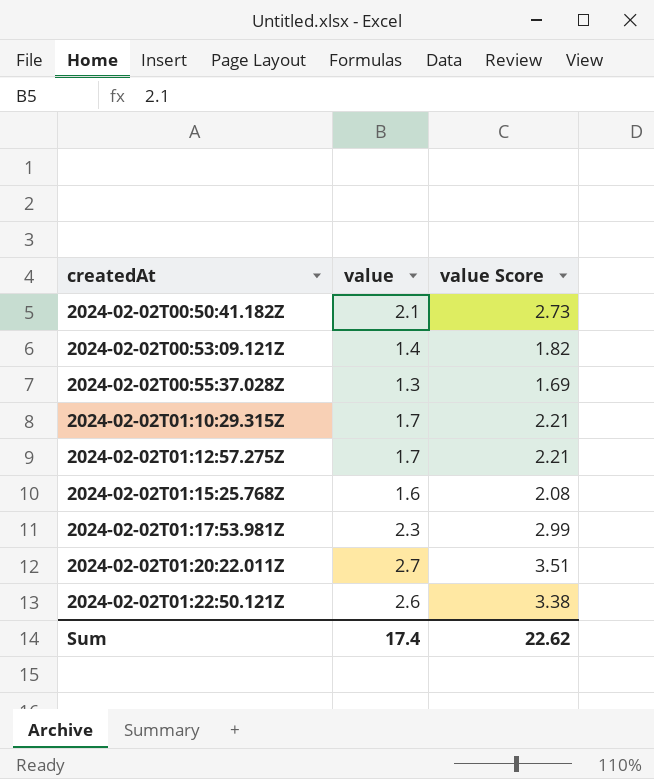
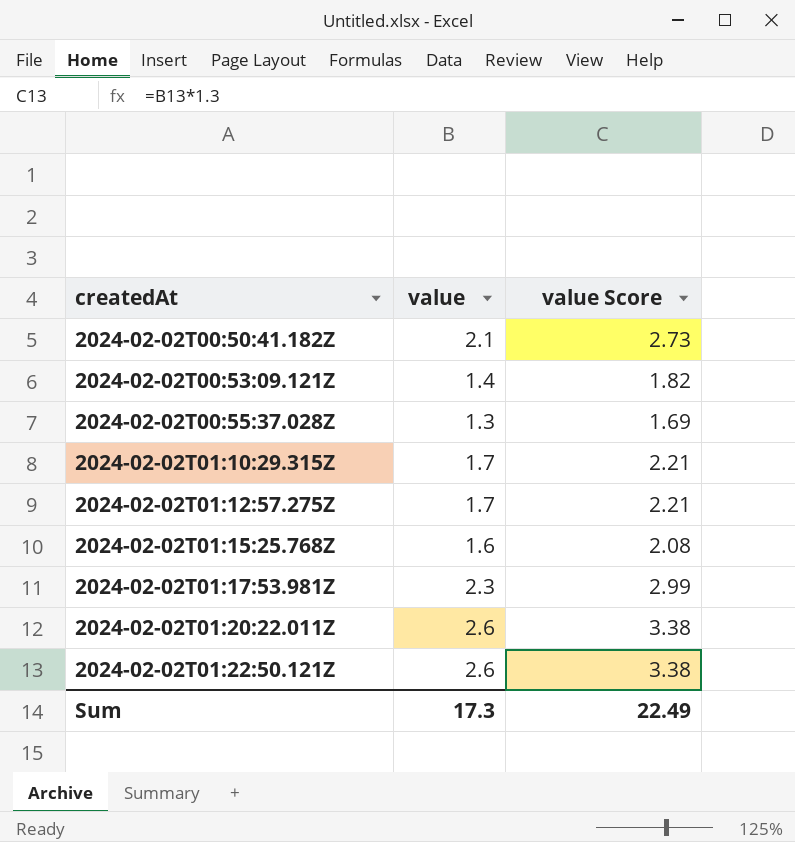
2024-02-02T01:20:22.011Z | value: 2.7 -> 2.6
2024-02-02T01:20:22.011Z | value Score: 3.51 -> 3.38
Sum | value: 17.4 -> 17.3
Sum | value Score: 22.62 -> 22.49

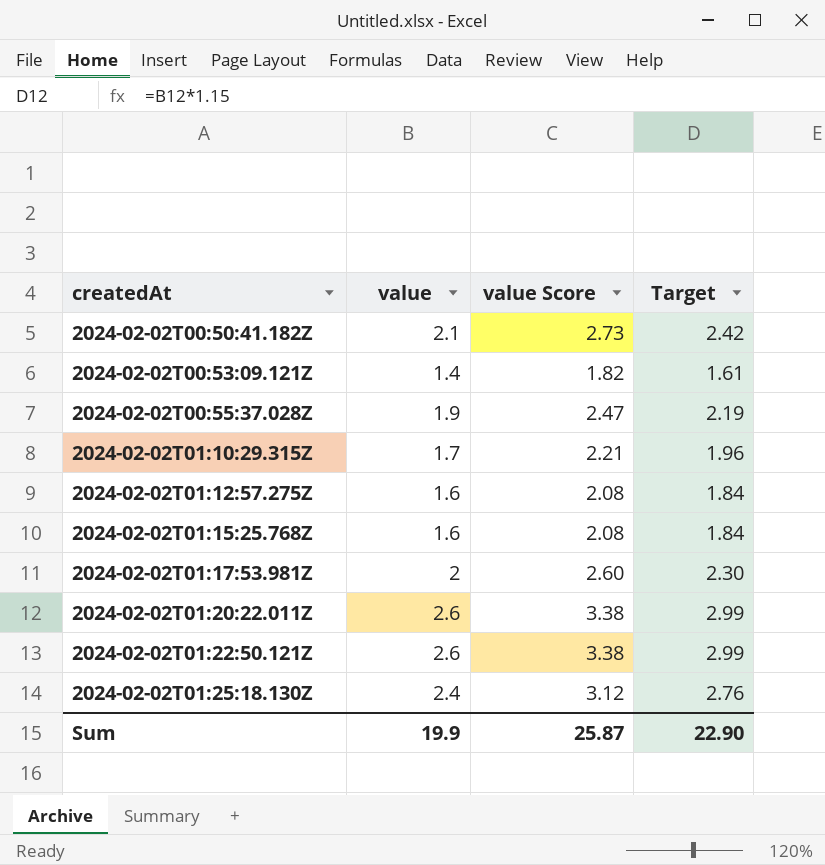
column Target | formula: none -> [value] * 1.15
2024-02-02T00:55:37.028Z | value: 1.3 -> 1.9
2024-02-02T00:55:37.028Z | value Score: 1.69 -> 2.47
2024-02-02T01:12:57.275Z | value: 1.7 -> 1.6
2024-02-02T01:12:57.275Z | value Score: 2.21 -> 2.08
2024-02-02T01:17:53.981Z | value: 2.3 -> 2
2024-02-02T01:17:53.981Z | value Score: 2.99 -> 2.60
row 2024-02-02T01:25:18.130Z: none -> 2.4 | 3.12 | 2.76
Sum | value: 17.3 -> 19.9
Sum | value Score: 22.49 -> 25.87

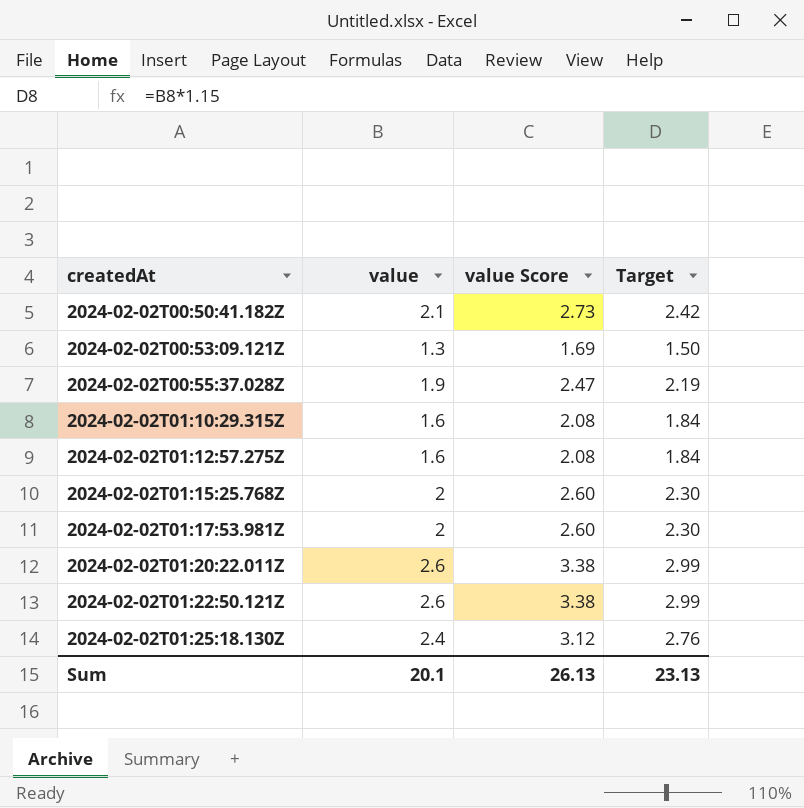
2024-02-02T00:53:09.121Z | value: 1.4 -> 1.3
2024-02-02T00:53:09.121Z | value Score: 1.82 -> 1.69
2024-02-02T00:53:09.121Z | Target: 1.61 -> 1.50
2024-02-02T01:10:29.315Z | value: 1.7 -> 1.6
2024-02-02T01:10:29.315Z | value Score: 2.21 -> 2.08
2024-02-02T01:10:29.315Z | Target: 1.96 -> 1.84
2024-02-02T01:15:25.768Z | value: 1.6 -> 2
2024-02-02T01:15:25.768Z | value Score: 2.08 -> 2.60
2024-02-02T01:15:25.768Z | Target: 1.84 -> 2.30
Sum | value: 19.9 -> 20.1
Sum | value Score: 25.87 -> 26.13
Sum | Target: 22.90 -> 23.13

